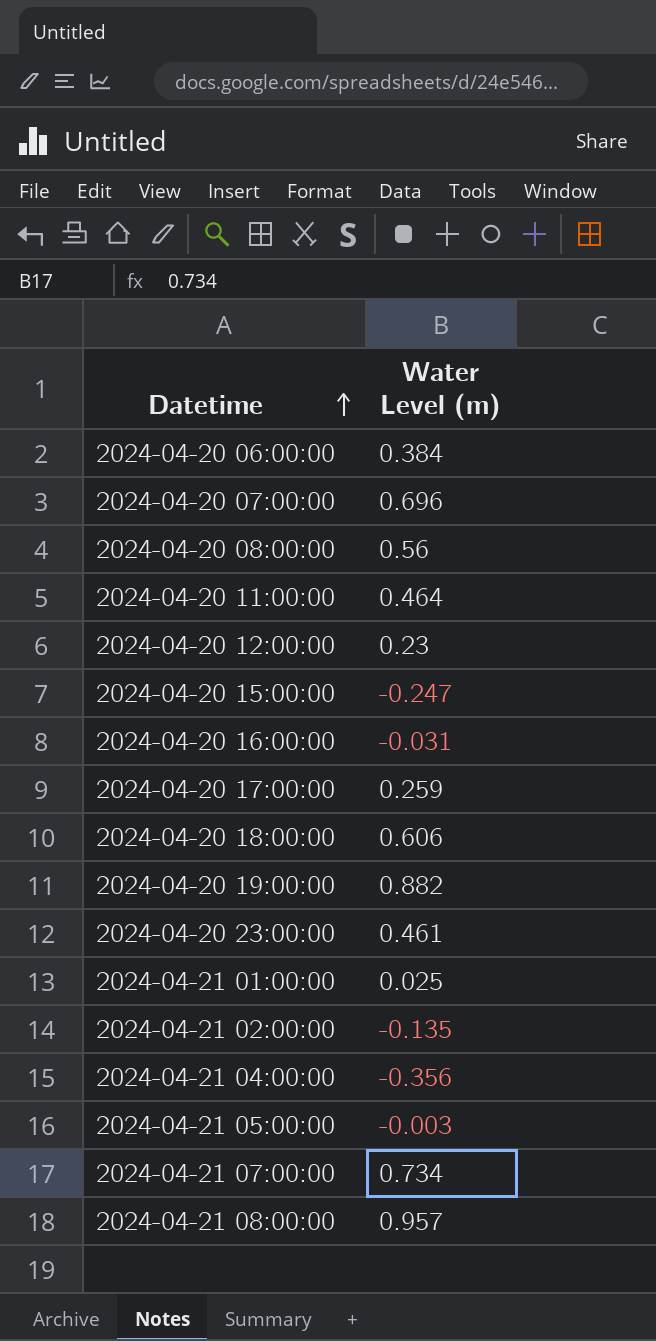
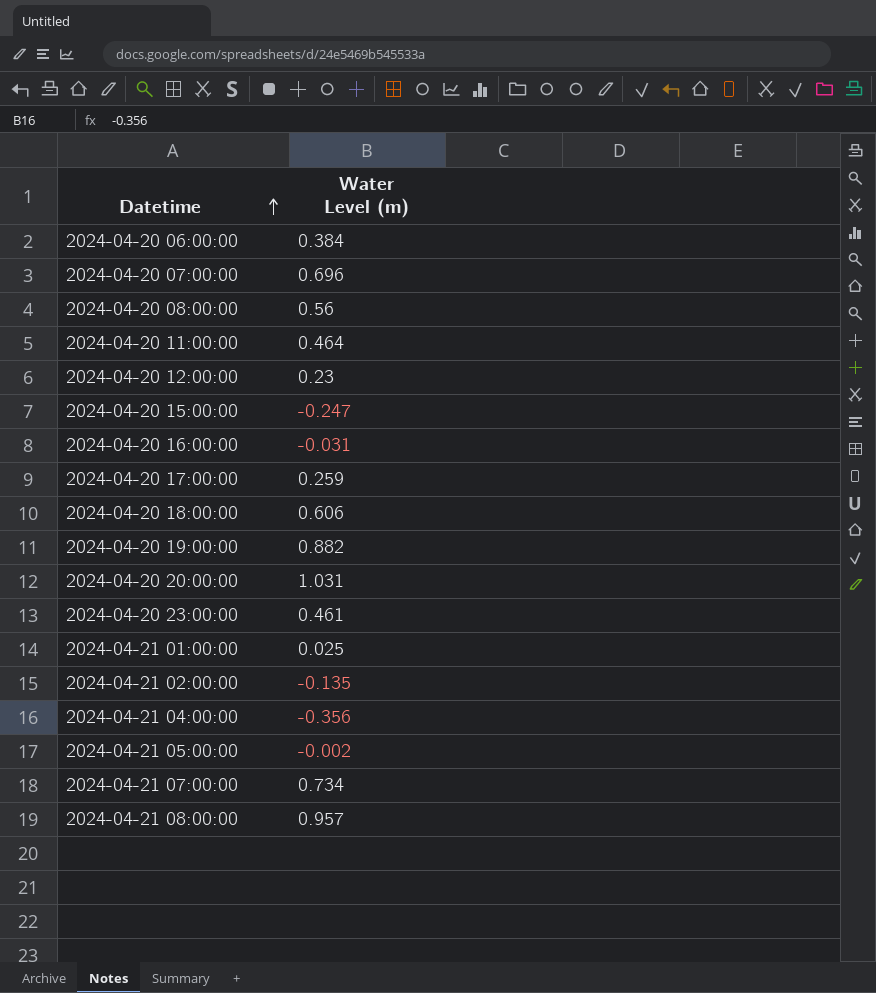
row 2024-04-20 20:00:00: none -> 1.031
2024-04-21 05:00:00 | Water Level (m): -0.003 -> -0.002

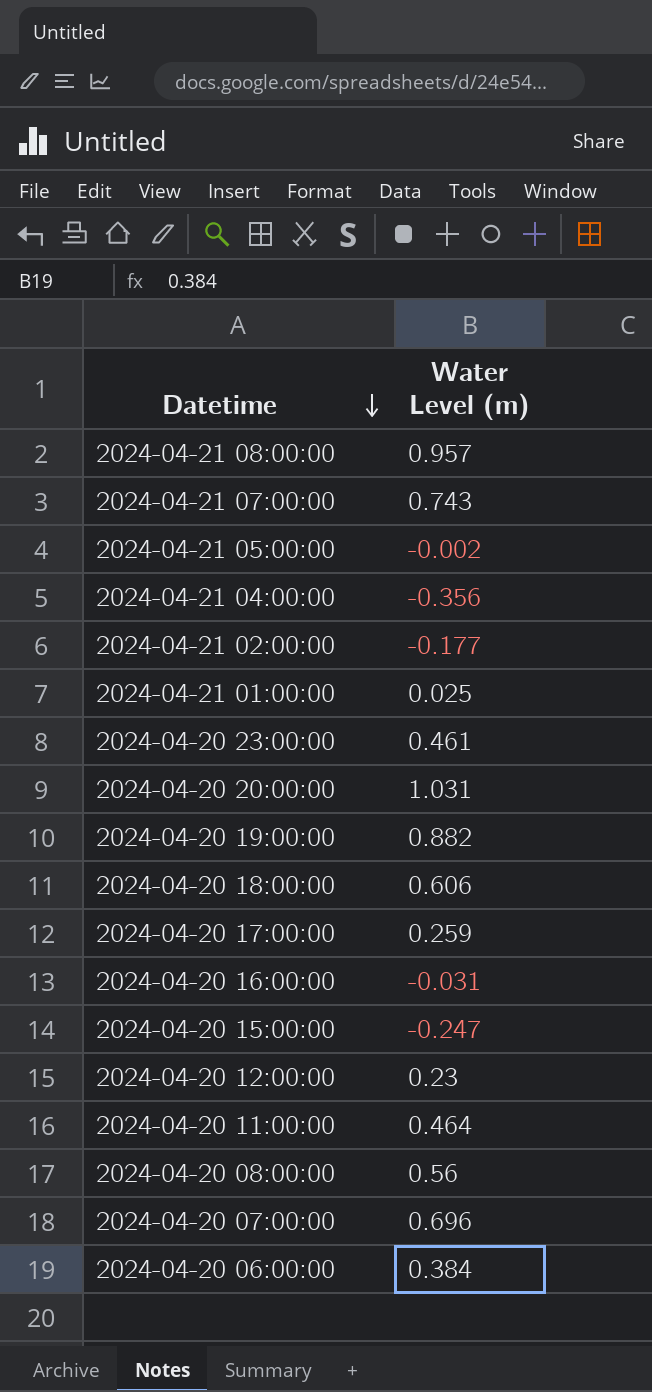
row order: Datetime ascending -> Datetime descending
2024-04-21 07:00:00 | Water Level (m): 0.734 -> 0.743
2024-04-21 02:00:00 | Water Level (m): -0.135 -> -0.177

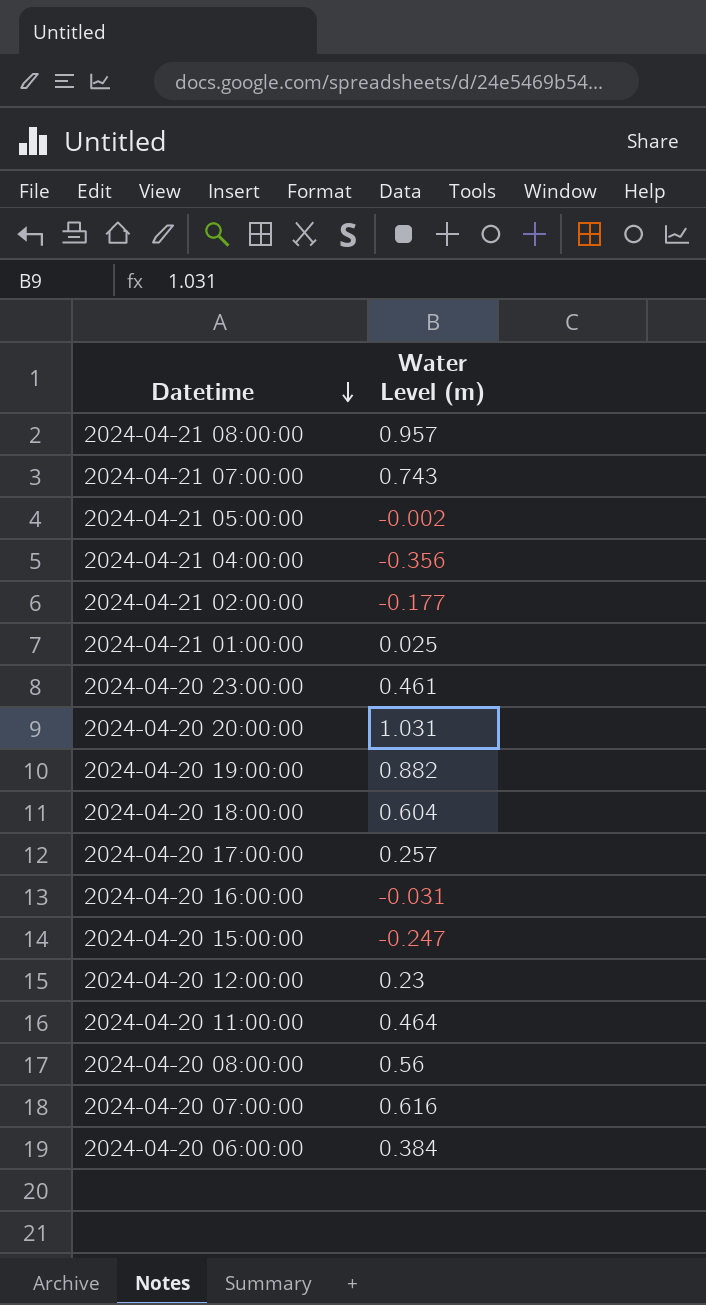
2024-04-20 18:00:00 | Water Level (m): 0.606 -> 0.604
2024-04-20 17:00:00 | Water Level (m): 0.259 -> 0.257
2024-04-20 07:00:00 | Water Level (m): 0.696 -> 0.616

